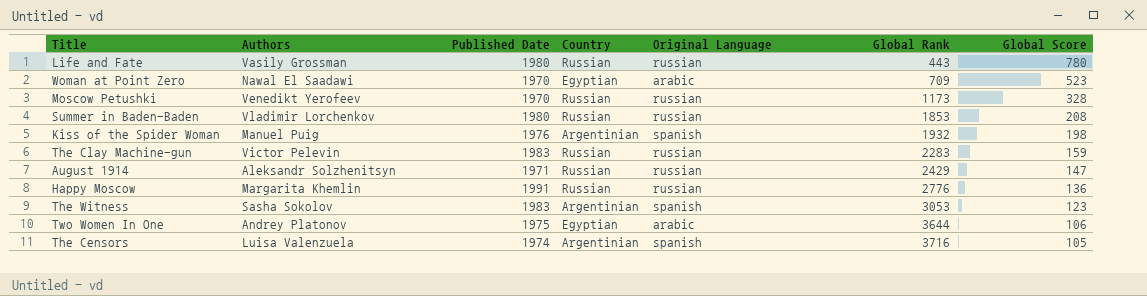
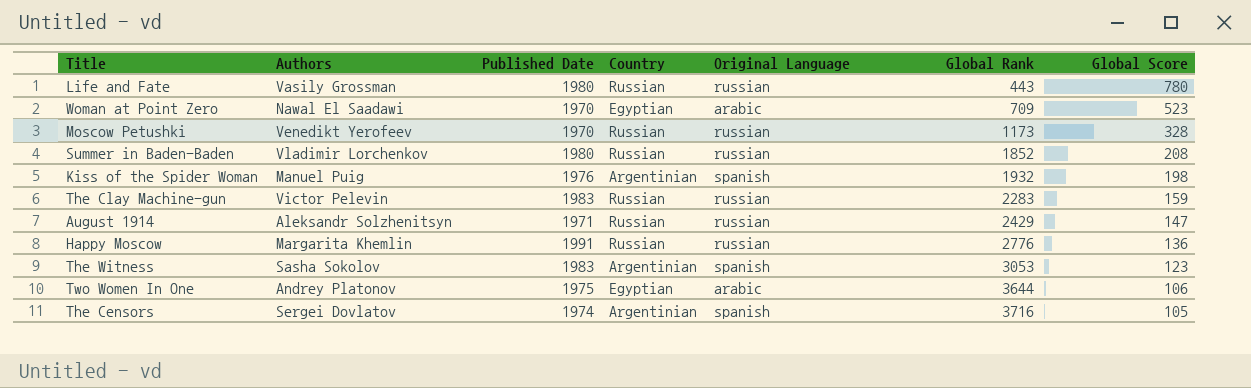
Summer in Baden-Baden | Global Rank: 1853 -> 1852
The Censors | Authors: Luisa Valenzuela -> Sergei Dovlatov

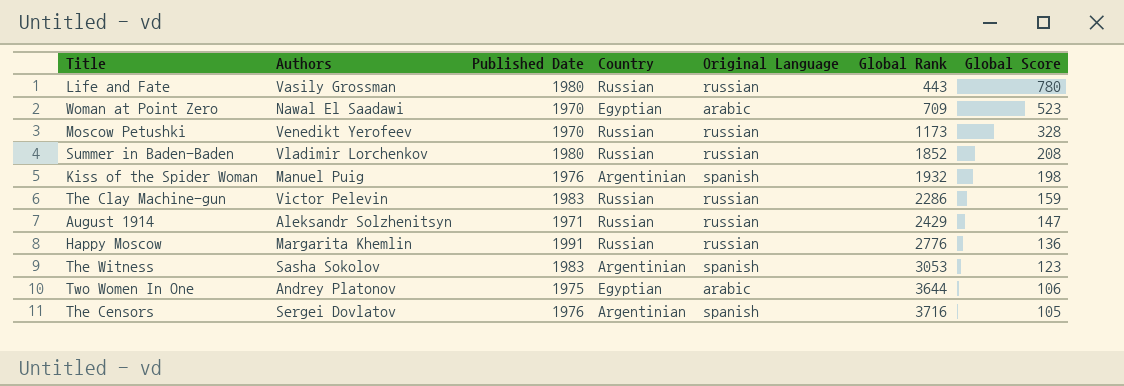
The Clay Machine-gun | Global Rank: 2283 -> 2286
The Censors | Published Date: 1974 -> 1976

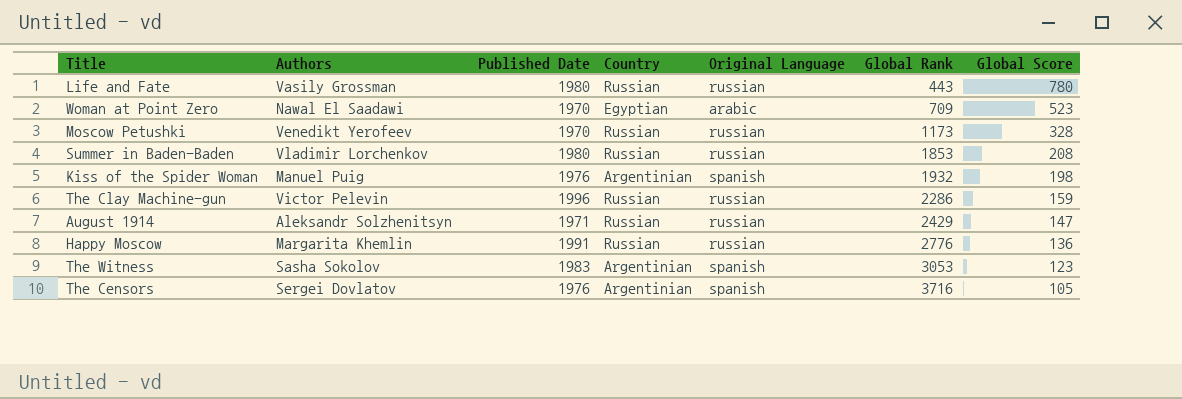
row Two Women In One: Andrey Platonov | 1975 | Egyptian | arabic | 3644 | 106 -> none
Summer in Baden-Baden | Global Rank: 1852 -> 1853
The Clay Machine-gun | Published Date: 1983 -> 1996

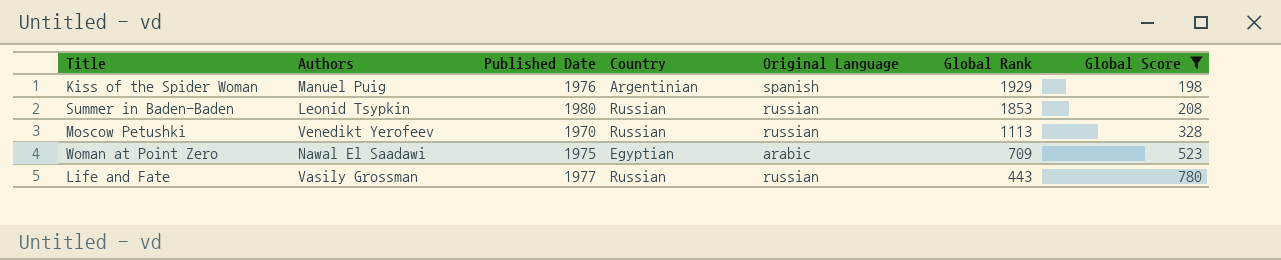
filter: none -> Global Score >= 198
row order: Global Rank ascending -> Global Rank descending
Kiss of the Spider Woman | Global Rank: 1932 -> 1929
Summer in Baden-Baden | Authors: Vladimir Lorchenkov -> Leonid Tsypkin
Moscow Petushki | Global Rank: 1173 -> 1113
Woman at Point Zero | Published Date: 1970 -> 1975
Life and Fate | Published Date: 1980 -> 1977

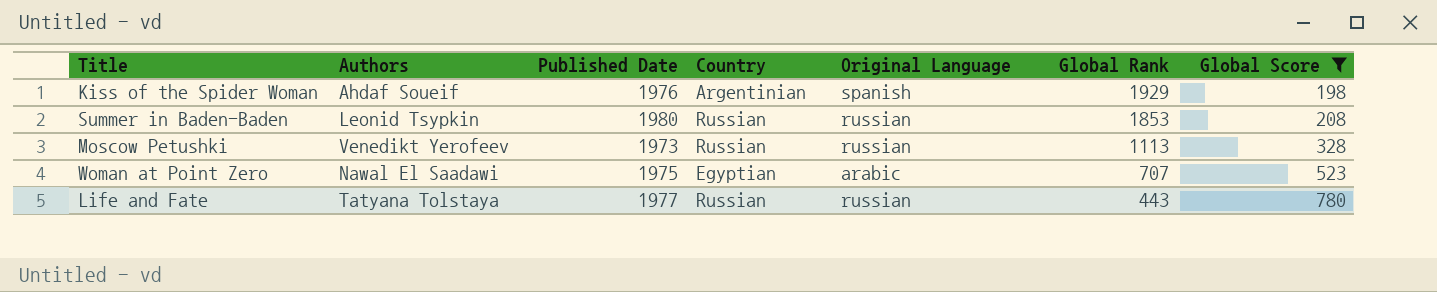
Kiss of the Spider Woman | Authors: Manuel Puig -> Ahdaf Soueif
Moscow Petushki | Published Date: 1970 -> 1973
Woman at Point Zero | Global Rank: 709 -> 707
Life and Fate | Authors: Vasily Grossman -> Tatyana Tolstaya

